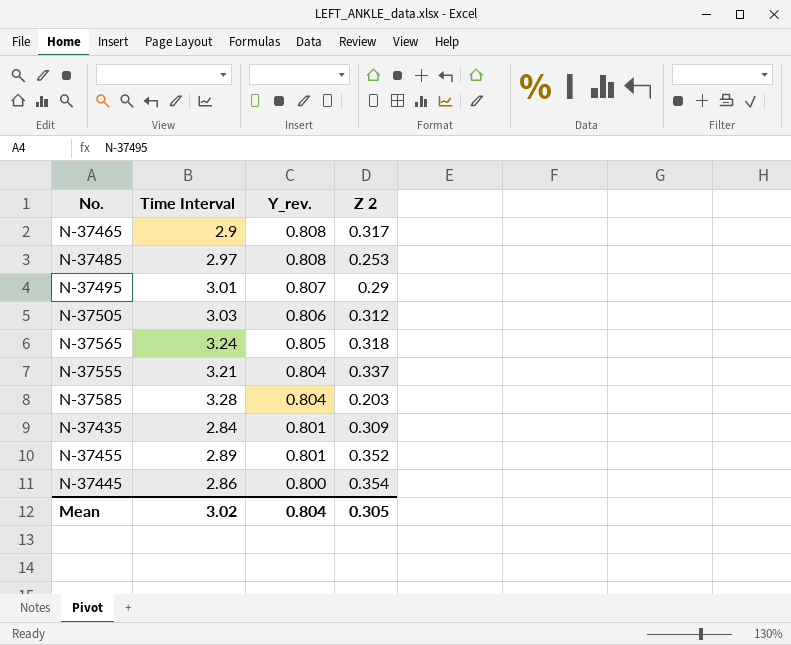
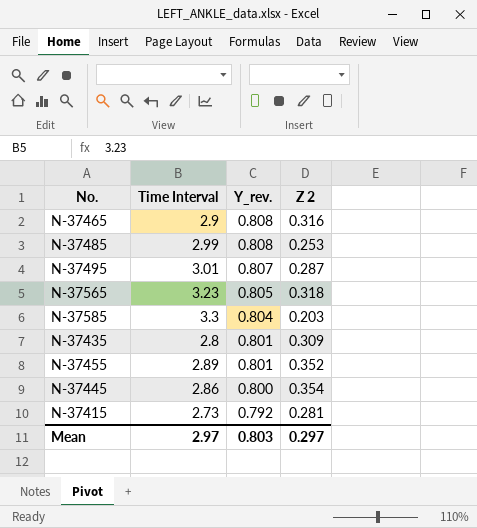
row N-37505: 3.03 | 0.806 | 0.312 -> none
row N-37555: 3.21 | 0.804 | 0.337 -> none
N-37465 | Z 2: 0.317 -> 0.316
N-37485 | Time Interval: 2.97 -> 2.99
N-37495 | Z 2: 0.29 -> 0.287
N-37565 | Time Interval: 3.24 -> 3.23
N-37585 | Time Interval: 3.28 -> 3.3
N-37435 | Time Interval: 2.84 -> 2.8
row N-37415: none -> 2.73 | 0.792 | 0.281
Mean | Time Interval: 3.02 -> 2.97
Mean | Y_rev.: 0.804 -> 0.803
Mean | Z 2: 0.305 -> 0.297

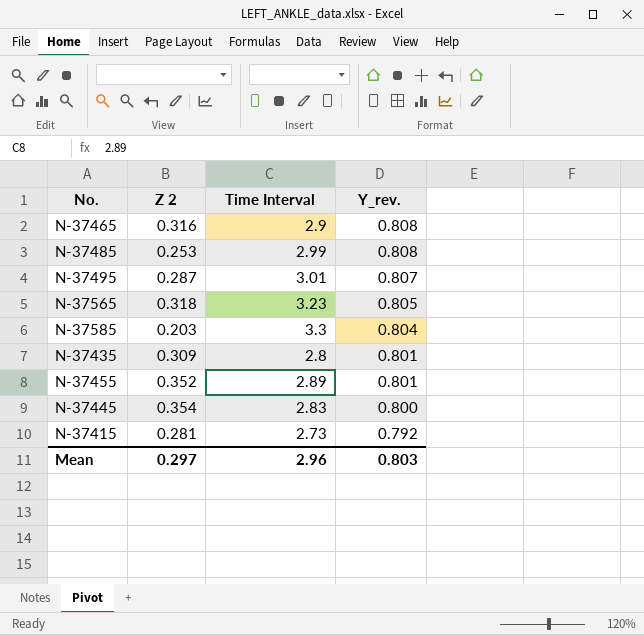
column Z 2 | position: 4 -> 2
N-37445 | Time Interval: 2.86 -> 2.83
Mean | Time Interval: 2.97 -> 2.96

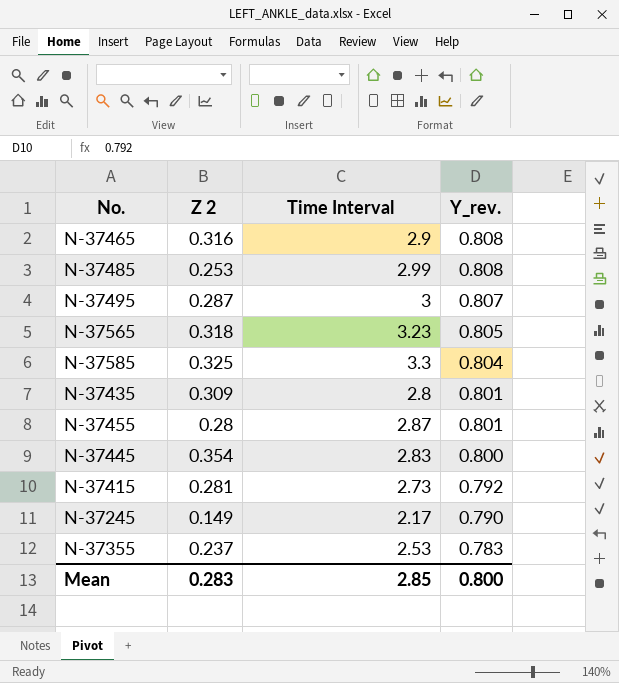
N-37495 | Time Interval: 3.01 -> 3
N-37585 | Z 2: 0.203 -> 0.325
N-37455 | Z 2: 0.352 -> 0.28
N-37455 | Time Interval: 2.89 -> 2.87
row N-37245: none -> 0.149 | 2.17 | 0.790
row N-37355: none -> 0.237 | 2.53 | 0.783
Mean | Z 2: 0.297 -> 0.283
Mean | Time Interval: 2.96 -> 2.85
Mean | Y_rev.: 0.803 -> 0.800

